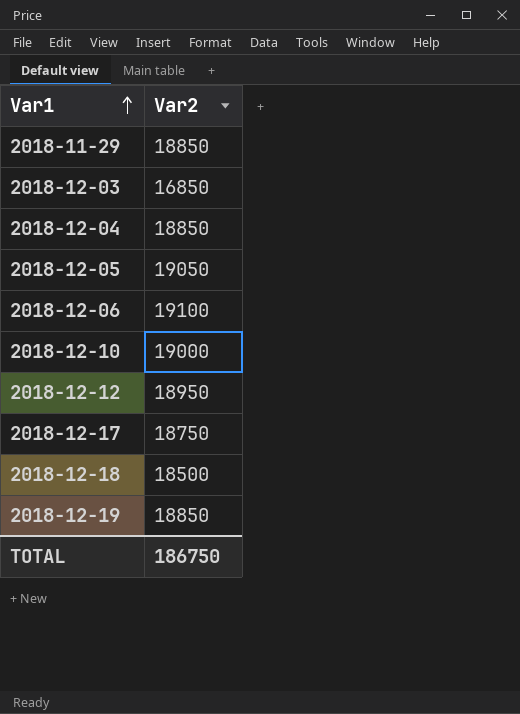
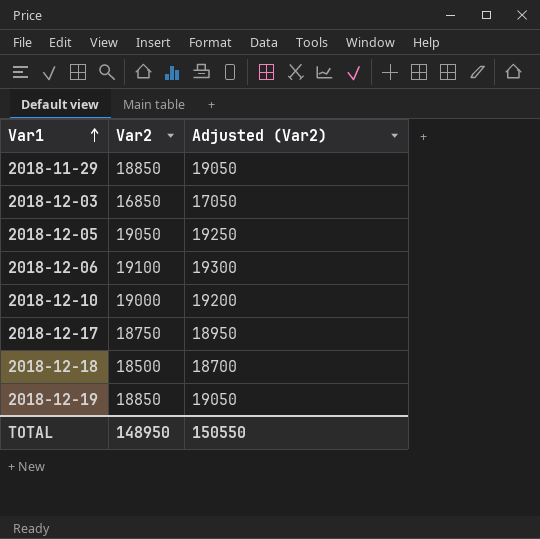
column Adjusted (Var2) | formula: none -> [Var2] + 200
row 2018-12-04: 18850 -> none
row 2018-12-12: 18950 -> none
TOTAL | Var2: 186750 -> 148950

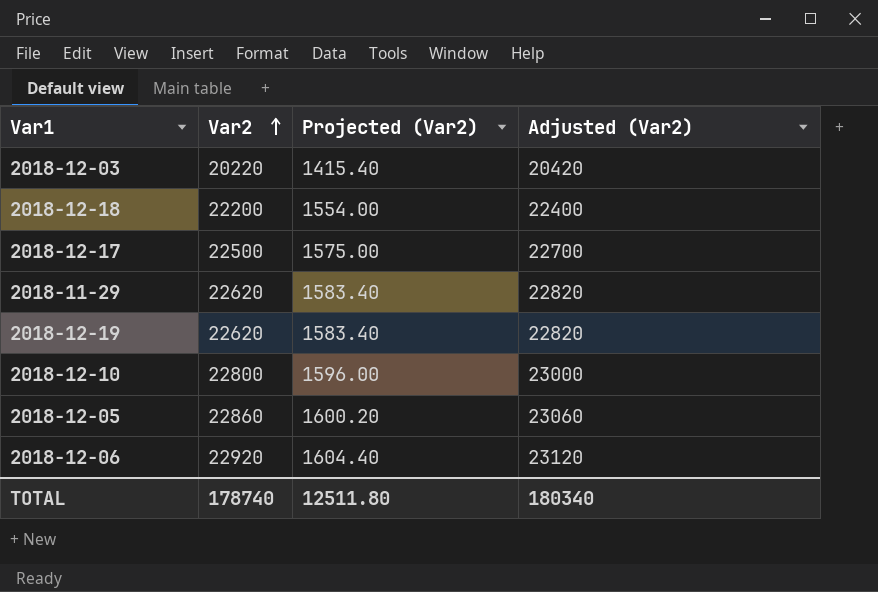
row order: Var1 ascending -> Var2 ascending
column Projected (Var2) | formula: none -> [Var2] * 0.07
2018-12-03 | Var2: 16850 -> 20220
2018-12-03 | Adjusted (Var2): 17050 -> 20420
2018-12-18 | Var2: 18500 -> 22200
2018-12-18 | Adjusted (Var2): 18700 -> 22400
2018-12-17 | Var2: 18750 -> 22500
2018-12-17 | Adjusted (Var2): 18950 -> 22700
2018-11-29 | Var2: 18850 -> 22620
2018-11-29 | Adjusted (Var2): 19050 -> 22820
2018-12-19 | Var2: 18850 -> 22620
2018-12-19 | Adjusted (Var2): 19050 -> 22820
2018-12-10 | Var2: 19000 -> 22800
2018-12-10 | Adjusted (Var2): 19200 -> 23000
2018-12-05 | Var2: 19050 -> 22860
2018-12-05 | Adjusted (Var2): 19250 -> 23060
2018-12-06 | Var2: 19100 -> 22920
2018-12-06 | Adjusted (Var2): 19300 -> 23120
TOTAL | Var2: 148950 -> 178740
TOTAL | Adjusted (Var2): 150550 -> 180340

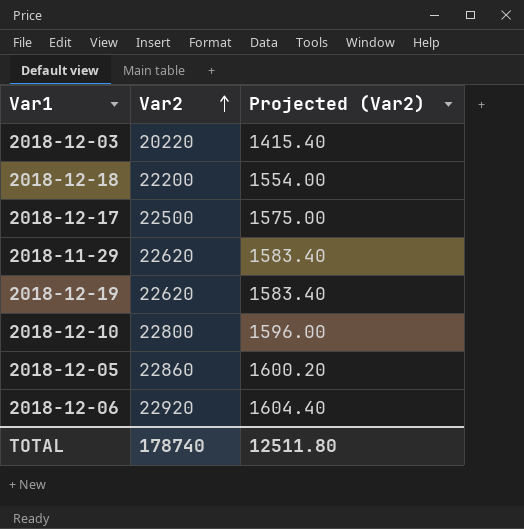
column Adjusted (Var2) | formula: [Var2] + 200 -> none

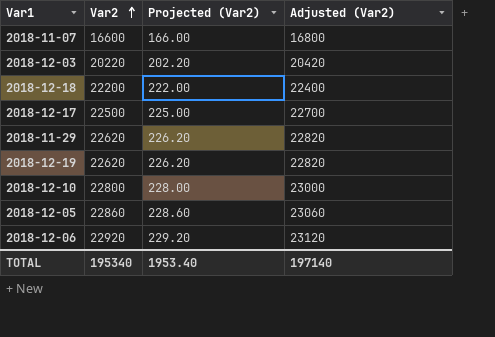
column Projected (Var2) | formula: [Var2] * 0.07 -> [Var2] * 0.01
column Adjusted (Var2) | formula: none -> [Var2] + 200
row 2018-11-07: none -> 16600 | 166.00 | 16800
TOTAL | Var2: 178740 -> 195340
TOTAL | Projected (Var2): 12511.80 -> 1953.40

